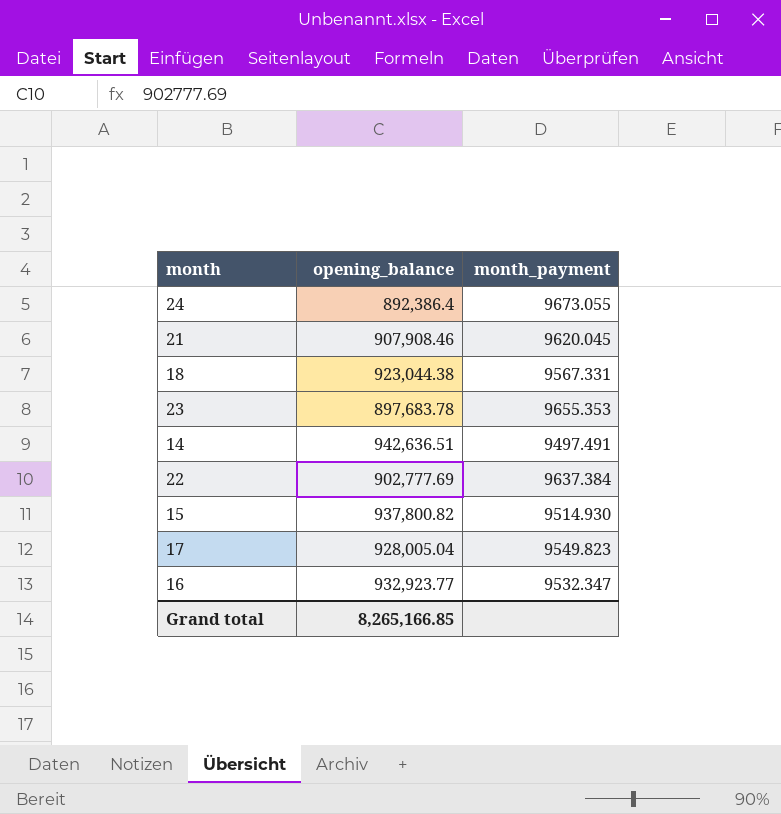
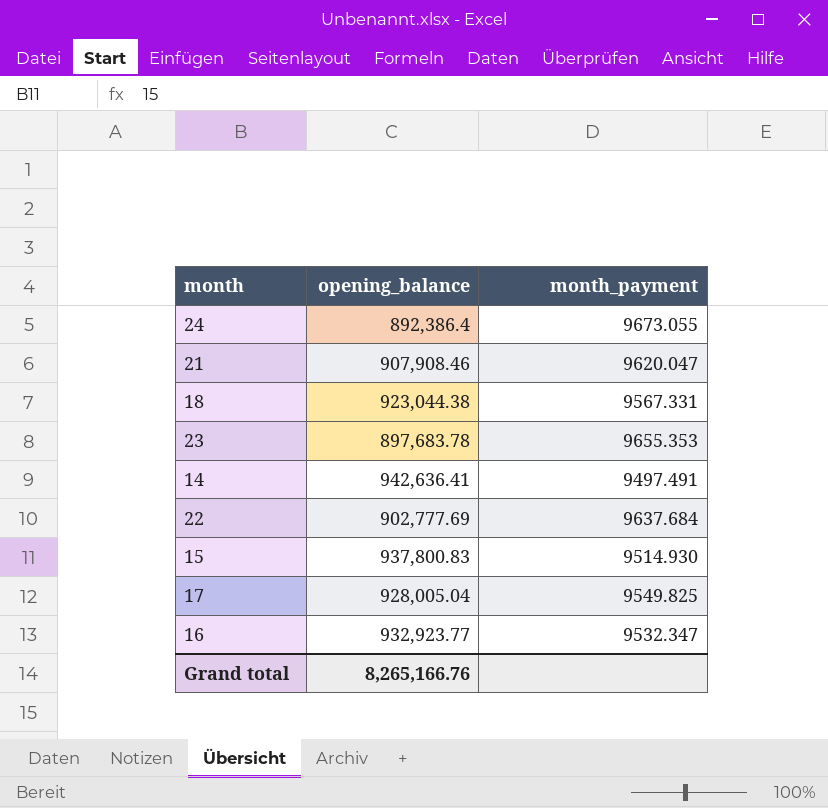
21 | month_payment: 9620.045 -> 9620.047
14 | opening_balance: 942,636.51 -> 942,636.41
22 | month_payment: 9637.384 -> 9637.684
15 | opening_balance: 937,800.82 -> 937,800.83
17 | month_payment: 9549.823 -> 9549.825
Grand total | opening_balance: 8,265,166.85 -> 8,265,166.76

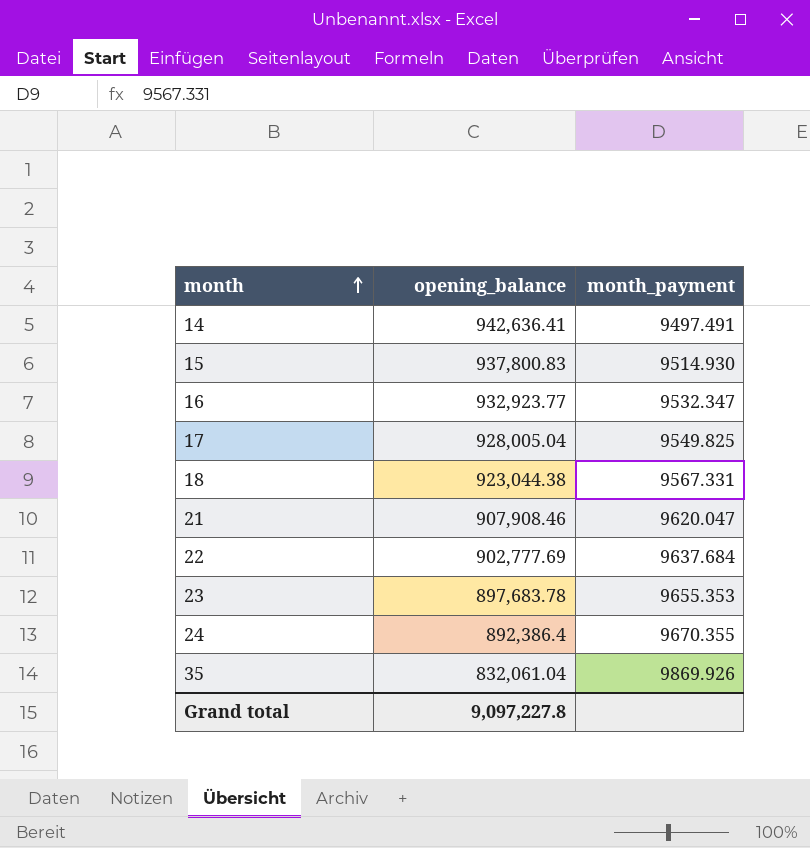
row order: none -> month ascending
24 | month_payment: 9673.055 -> 9670.355
row 35: none -> 832,061.04 | 9869.926
Grand total | opening_balance: 8,265,166.76 -> 9,097,227.8

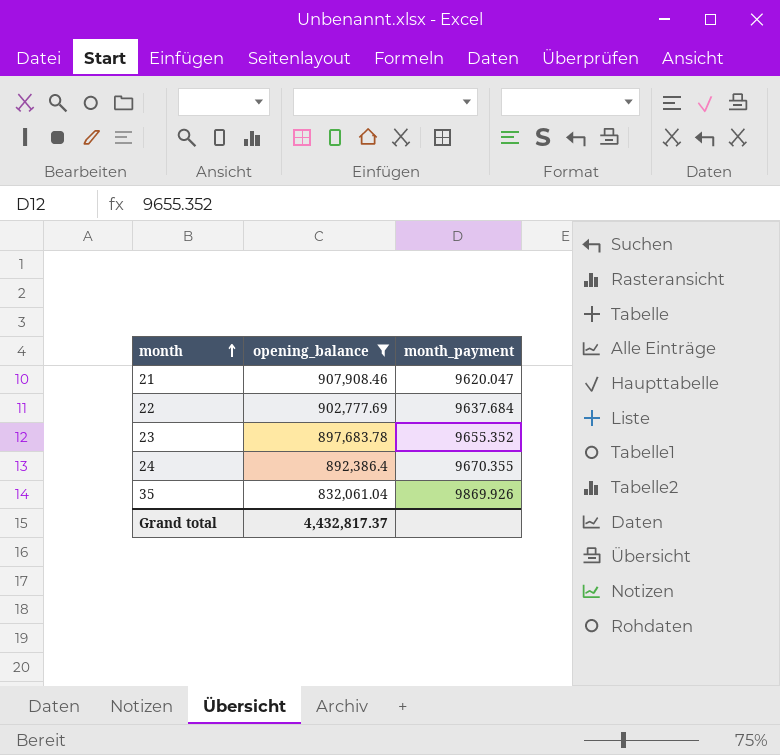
filter: none -> opening_balance <= 907,908.46
23 | month_payment: 9655.353 -> 9655.352
Grand total | opening_balance: 9,097,227.8 -> 4,432,817.37

